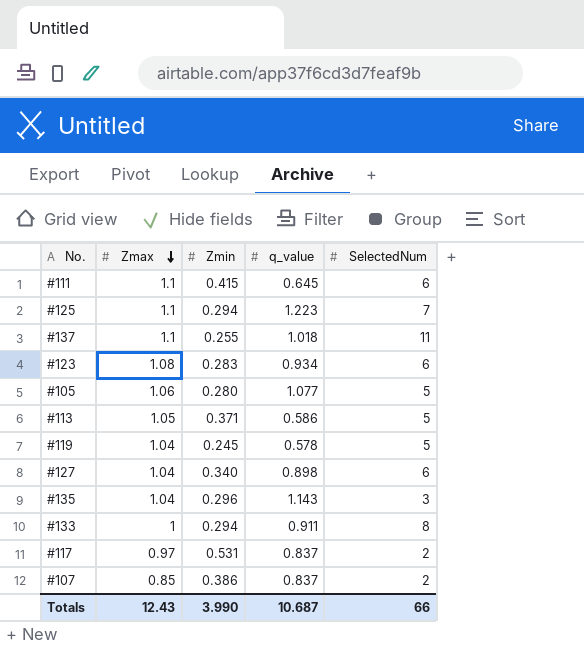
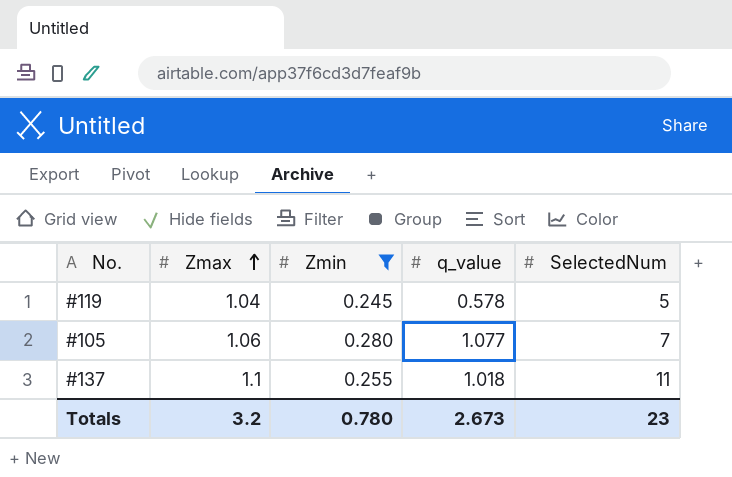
filter: none -> Zmin <= 0.280
row order: Zmax descending -> Zmax ascending
#105 | SelectedNum: 5 -> 7
Totals | Zmax: 12.43 -> 3.2
Totals | Zmin: 3.990 -> 0.780
Totals | q_value: 10.687 -> 2.673
Totals | SelectedNum: 66 -> 23

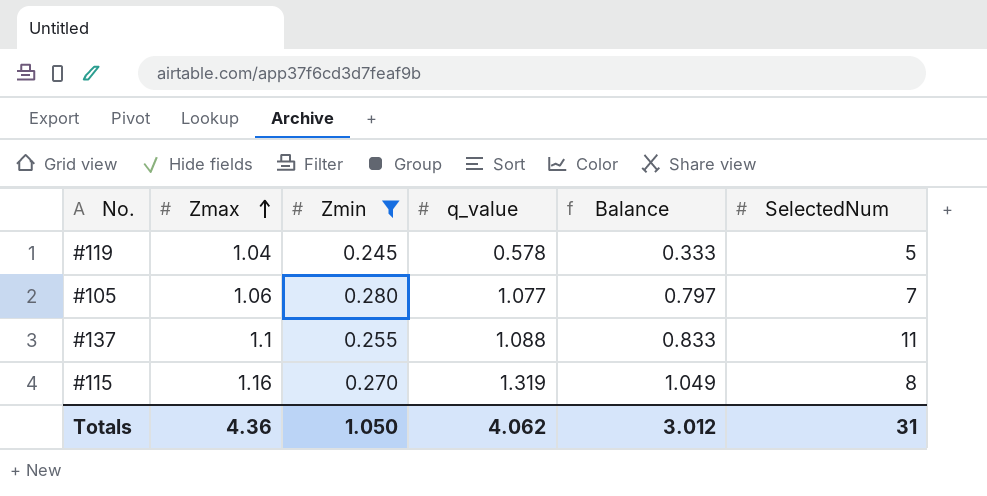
column Balance | formula: none -> [q_value] - [Zmin]
#137 | q_value: 1.018 -> 1.088
row #115: none -> 1.16 | 0.270 | 1.319 | 1.049 | 8
Totals | Zmax: 3.2 -> 4.36
Totals | Zmin: 0.780 -> 1.050
Totals | q_value: 2.673 -> 4.062
Totals | SelectedNum: 23 -> 31

